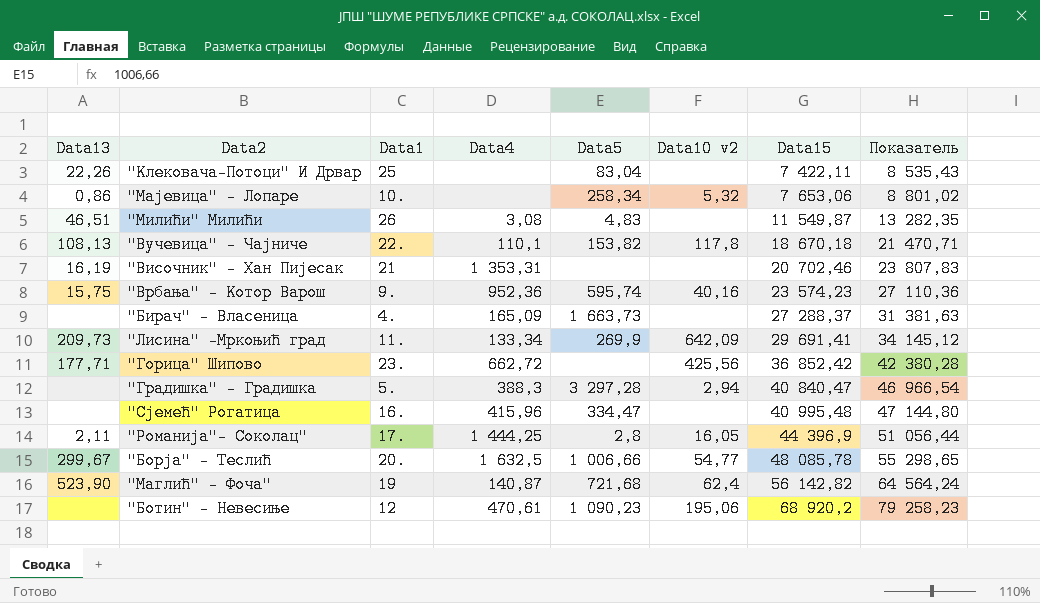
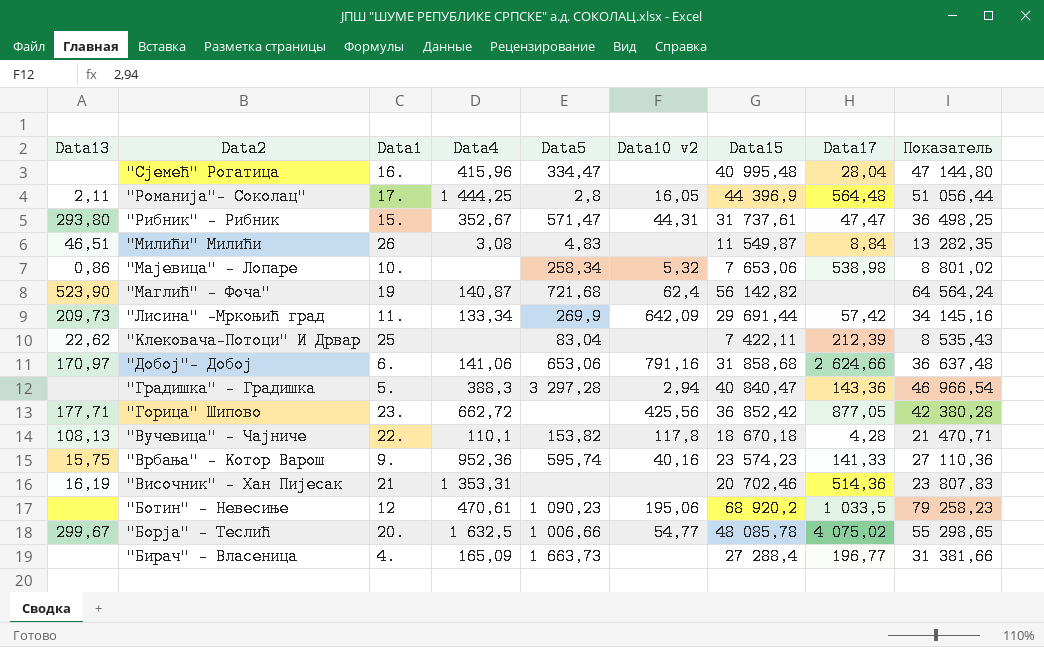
row order: Data15 ascending -> Data2 descending
column Data17 | position: none -> 8
row "Рибник" - Рибник: none -> 293,80 | 15. | 352,67 | 571,47 | 44,31 | 31 737,61 | 47,47 | 36 498,25
"Лисина" -Мркоњић град | Data15: 29 691,41 -> 29 691,44
"Лисина" -Мркоњић град | Показатель: 34 145,12 -> 34 145,16
"Клековача-Потоци" И Дрвар | Data13: 22,26 -> 22,62
row "Добој"- Добој: none -> 170,97 | 6. | 141,06 | 653,06 | 791,16 | 31 858,68 | 2 624,66 | 36 637,48
"Бирач" - Власеница | Data15: 27 288,37 -> 27 288,4
"Бирач" - Власеница | Показатель: 31 381,63 -> 31 381,66

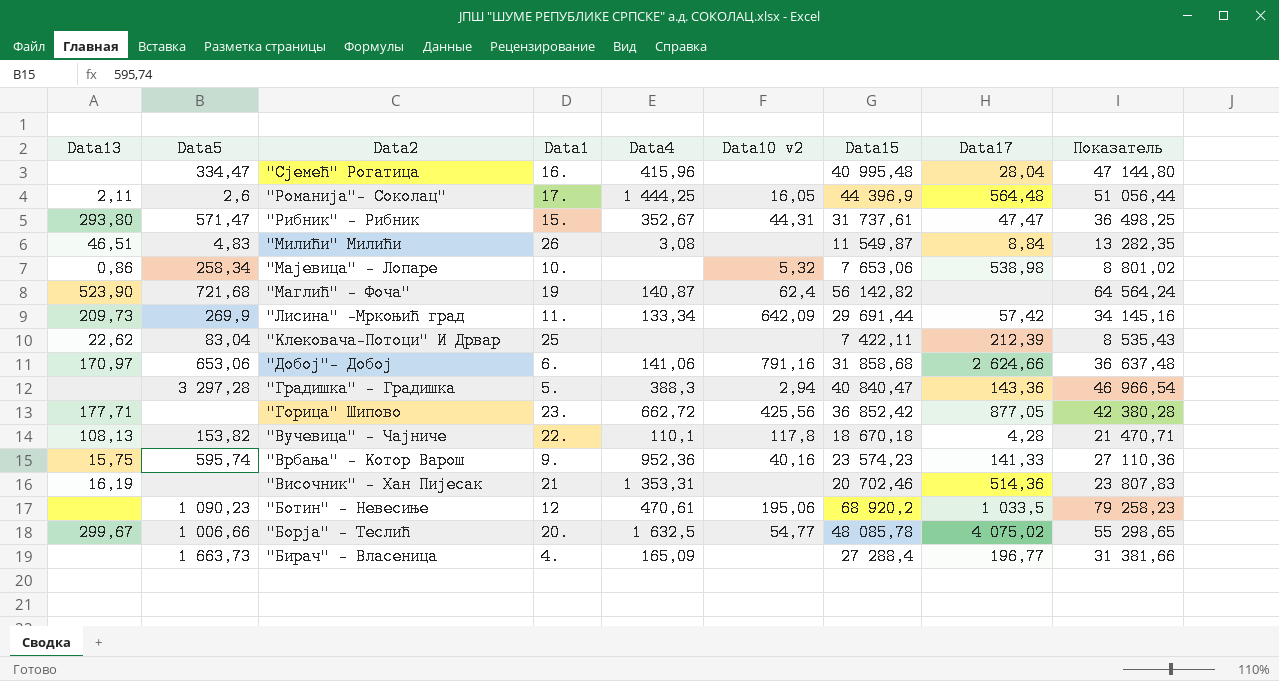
column Data5 | position: 5 -> 2
"Романија"- Соколац" | Data5: 2,8 -> 2,6

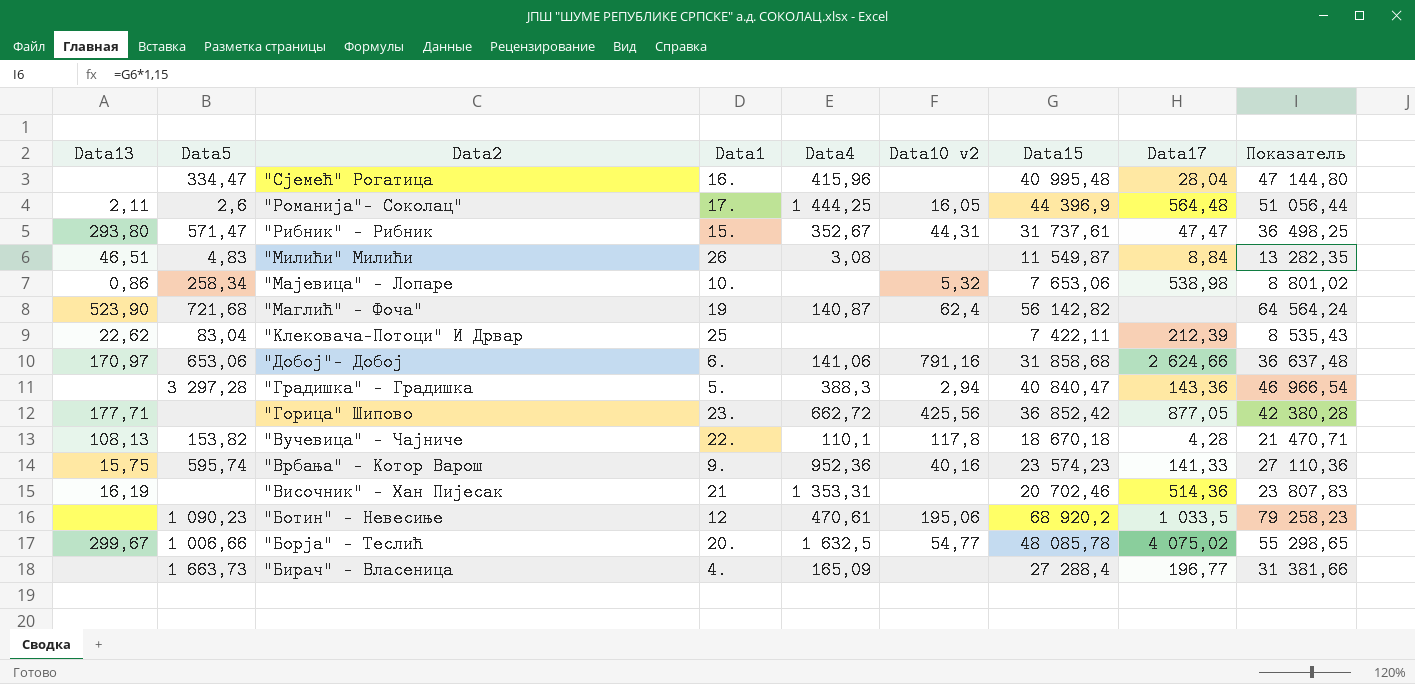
row "Лисина" -Мркоњић град: 209,73 | 269,9 | 11. | 133,34 | 642,09 | 29 691,44 | 57,42 | 34 145,16 -> none

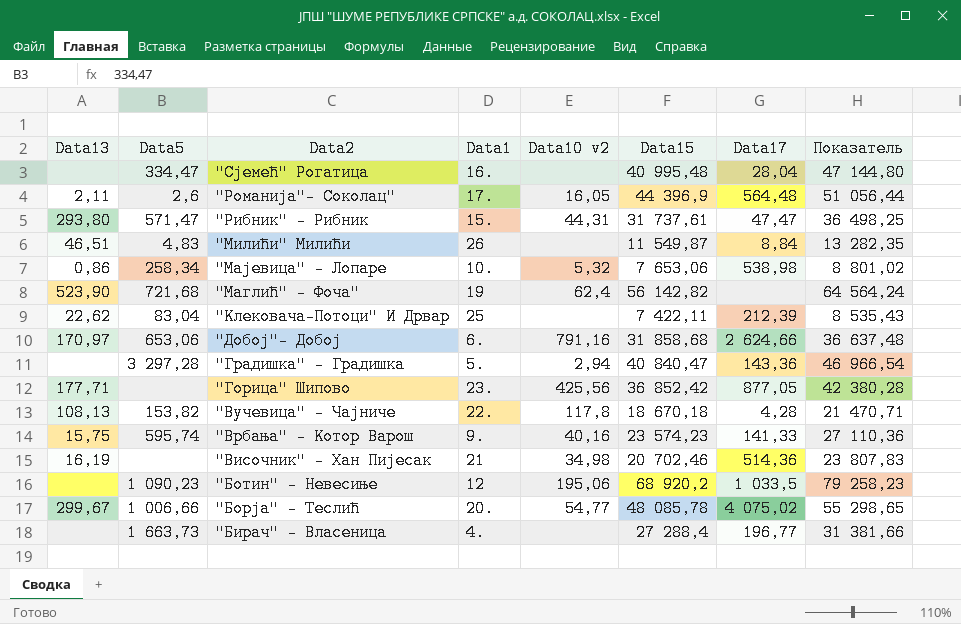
column Data4 | position: 5 -> none
"Височник" - Хан Пијесак | Data10 v2: none -> 34,98

